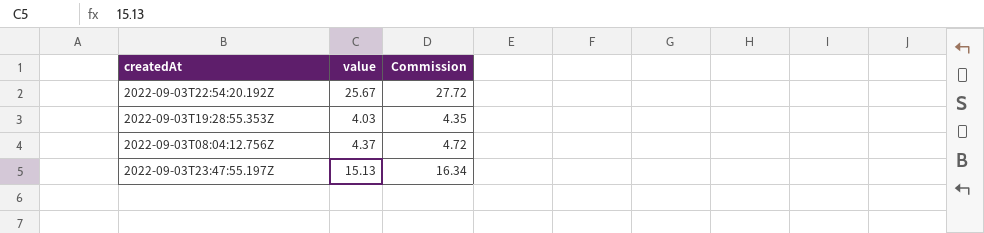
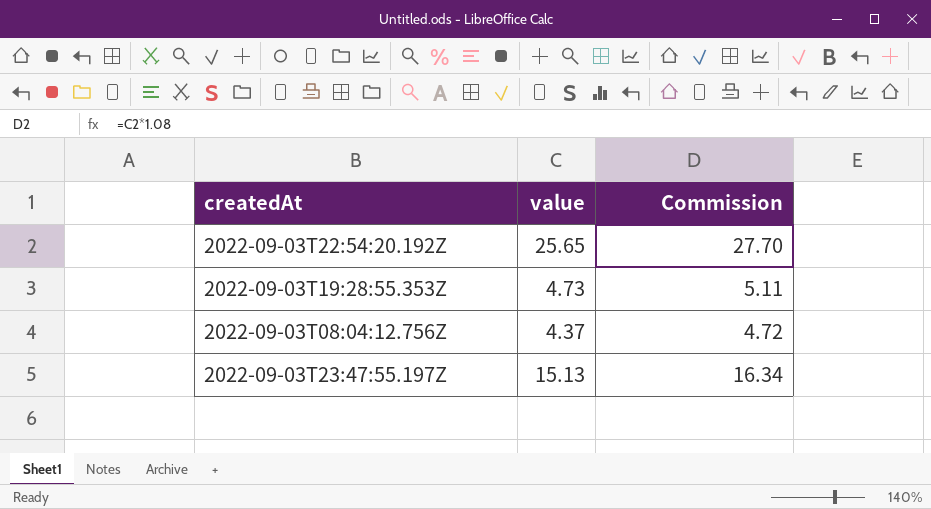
2022-09-03T22:54:20.192Z | value: 25.67 -> 25.65
2022-09-03T22:54:20.192Z | Commission: 27.72 -> 27.70
2022-09-03T19:28:55.353Z | value: 4.03 -> 4.73
2022-09-03T19:28:55.353Z | Commission: 4.35 -> 5.11

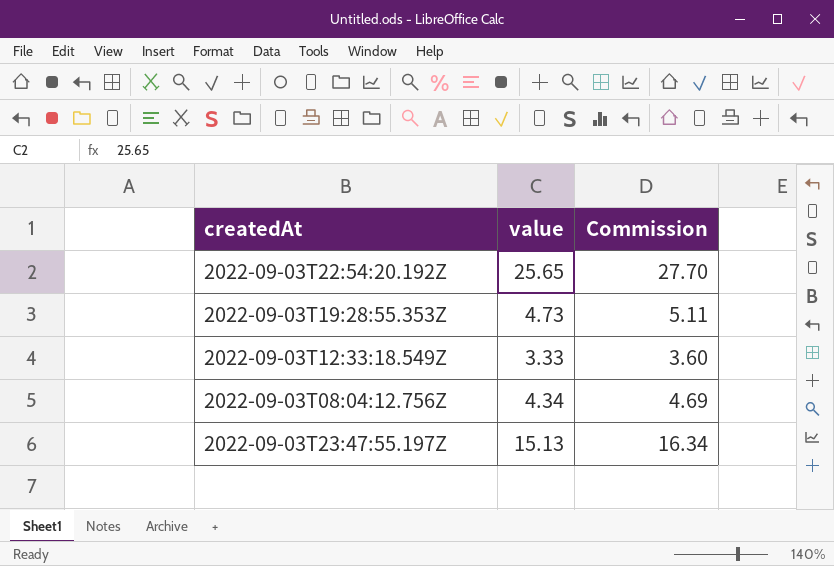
row 2022-09-03T12:33:18.549Z: none -> 3.33 | 3.60
2022-09-03T08:04:12.756Z | value: 4.37 -> 4.34
2022-09-03T08:04:12.756Z | Commission: 4.72 -> 4.69

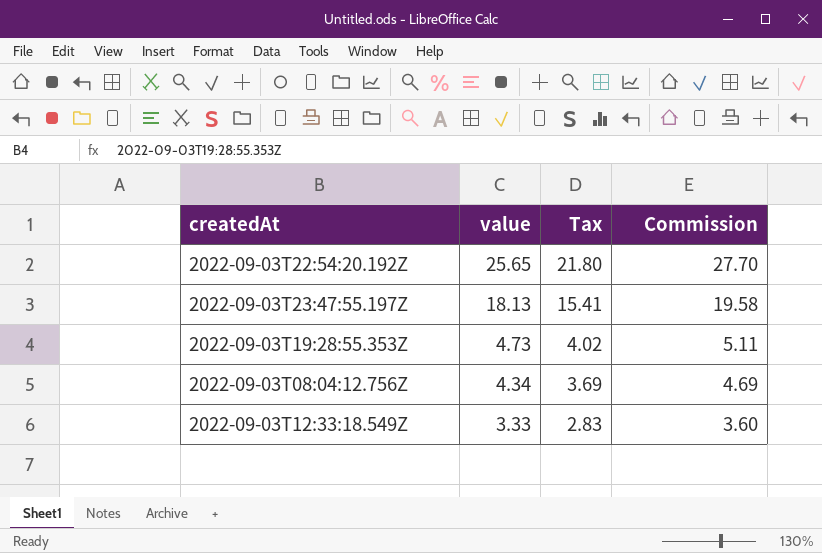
row order: none -> value descending
column Tax | formula: none -> [value] * 0.85
2022-09-03T23:47:55.197Z | value: 15.13 -> 18.13
2022-09-03T23:47:55.197Z | Commission: 16.34 -> 19.58

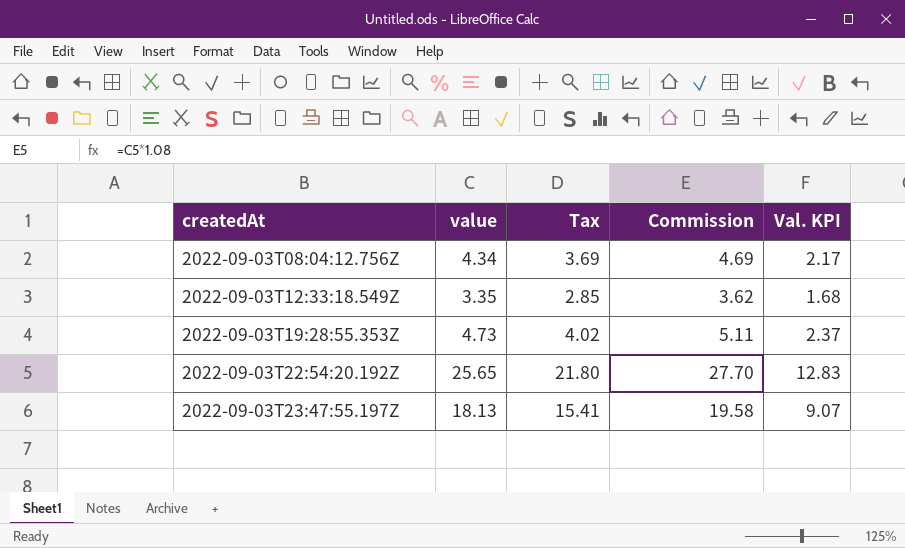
row order: value descending -> createdAt ascending
column Val. KPI | formula: none -> [value] * 0.5
2022-09-03T12:33:18.549Z | value: 3.33 -> 3.35
2022-09-03T12:33:18.549Z | Tax: 2.83 -> 2.85
2022-09-03T12:33:18.549Z | Commission: 3.60 -> 3.62

